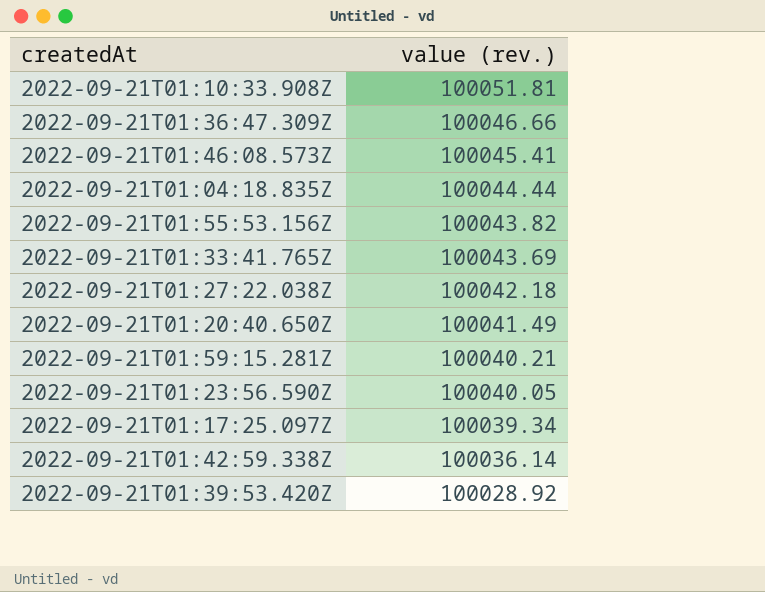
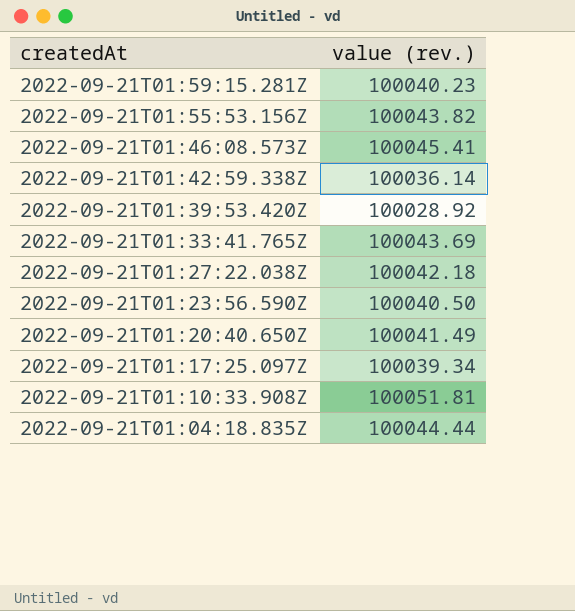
row order: value (rev.) descending -> createdAt descending
row 2022-09-21T01:36:47.309Z: 100046.66 -> none
2022-09-21T01:59:15.281Z | value (rev.): 100040.21 -> 100040.23
2022-09-21T01:23:56.590Z | value (rev.): 100040.05 -> 100040.50

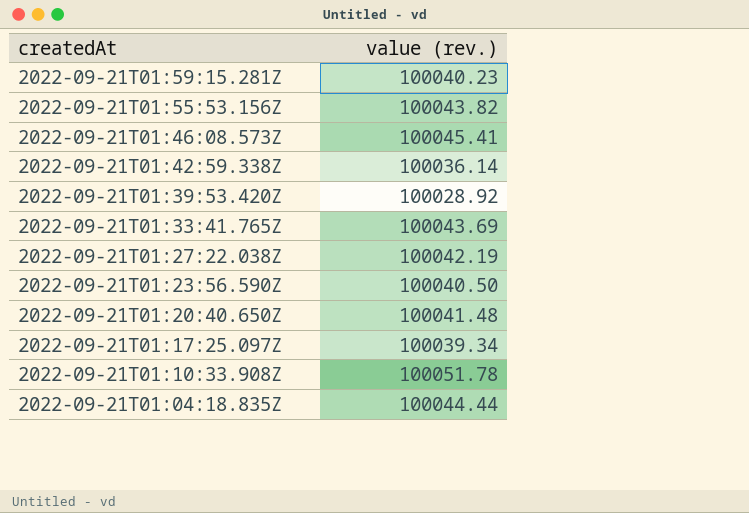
2022-09-21T01:27:22.038Z | value (rev.): 100042.18 -> 100042.19
2022-09-21T01:20:40.650Z | value (rev.): 100041.49 -> 100041.48
2022-09-21T01:10:33.908Z | value (rev.): 100051.81 -> 100051.78

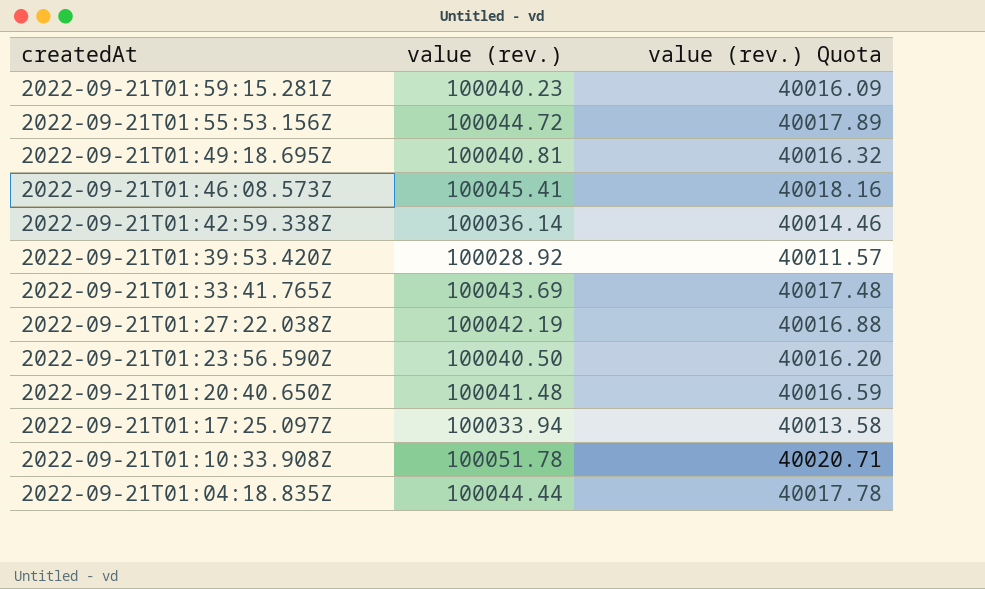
column value (rev.) Quota | formula: none -> [value (rev.)] * 0.4
2022-09-21T01:55:53.156Z | value (rev.): 100043.82 -> 100044.72
row 2022-09-21T01:49:18.695Z: none -> 100040.81 | 40016.32
2022-09-21T01:17:25.097Z | value (rev.): 100039.34 -> 100033.94

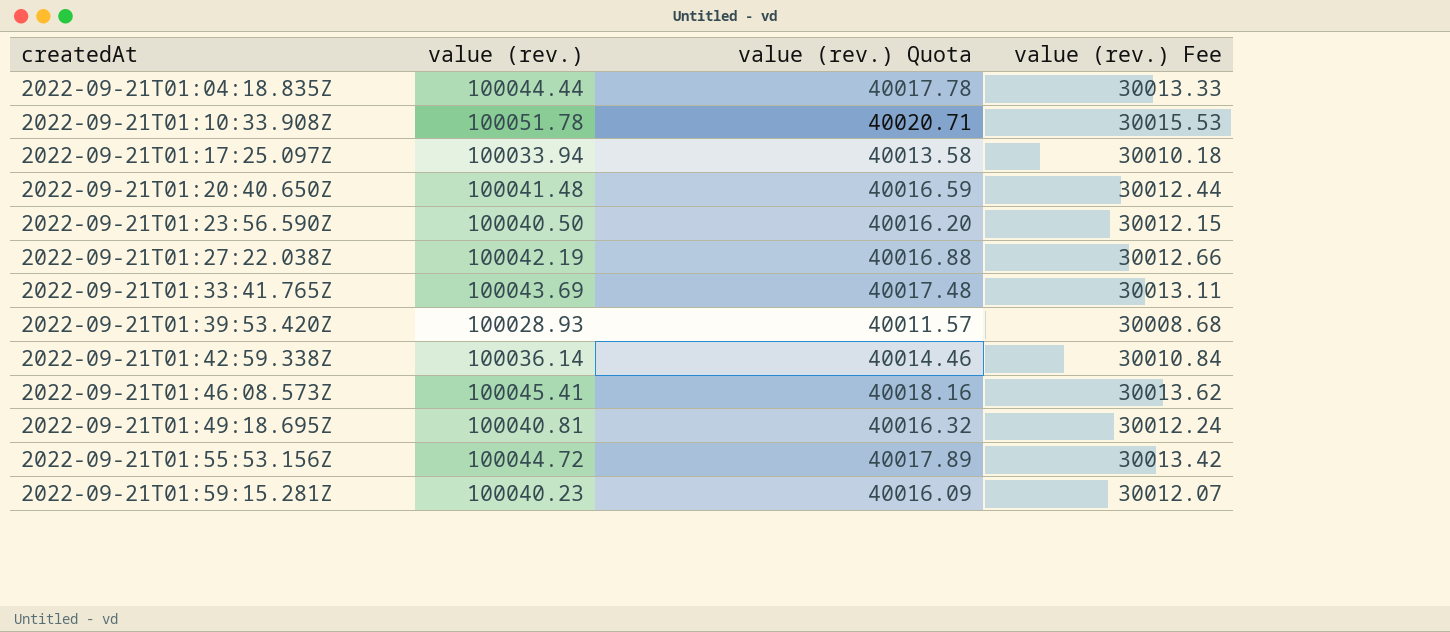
row order: createdAt descending -> createdAt ascending
column value (rev.) Fee | formula: none -> [value (rev.)] * 0.3
2022-09-21T01:39:53.420Z | value (rev.): 100028.92 -> 100028.93

